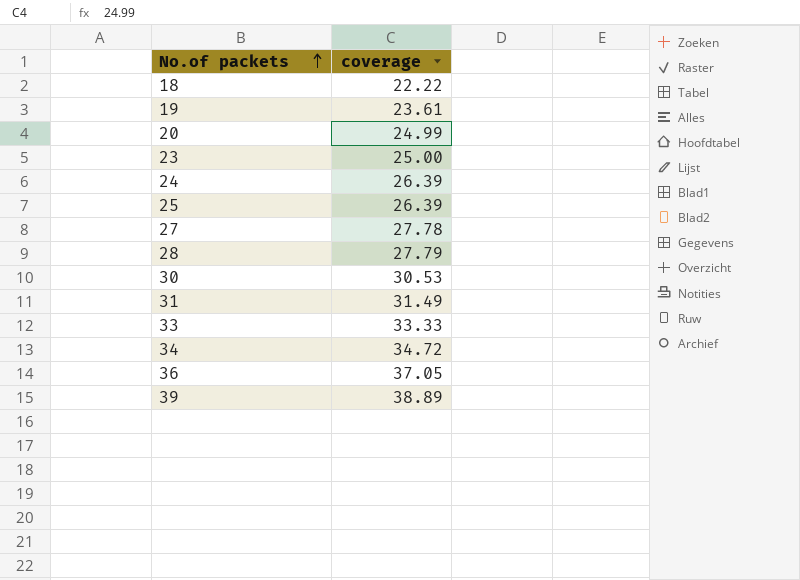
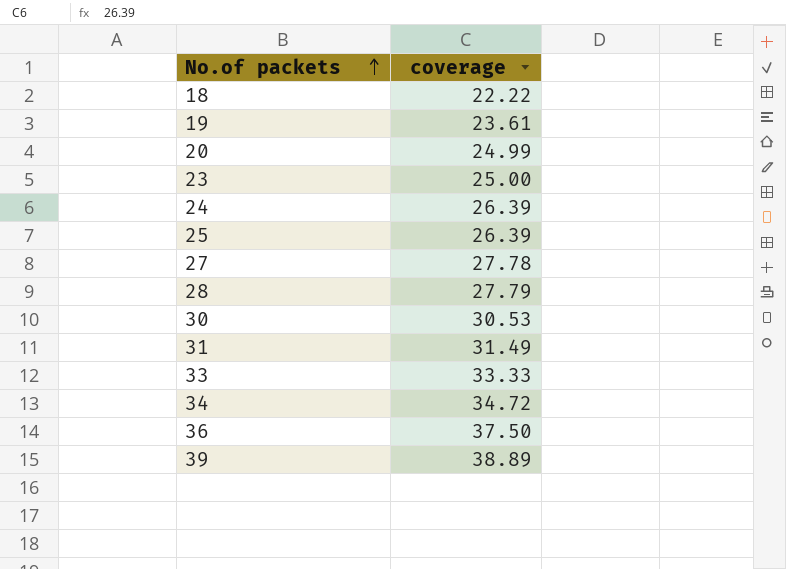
36 | coverage: 37.05 -> 37.50

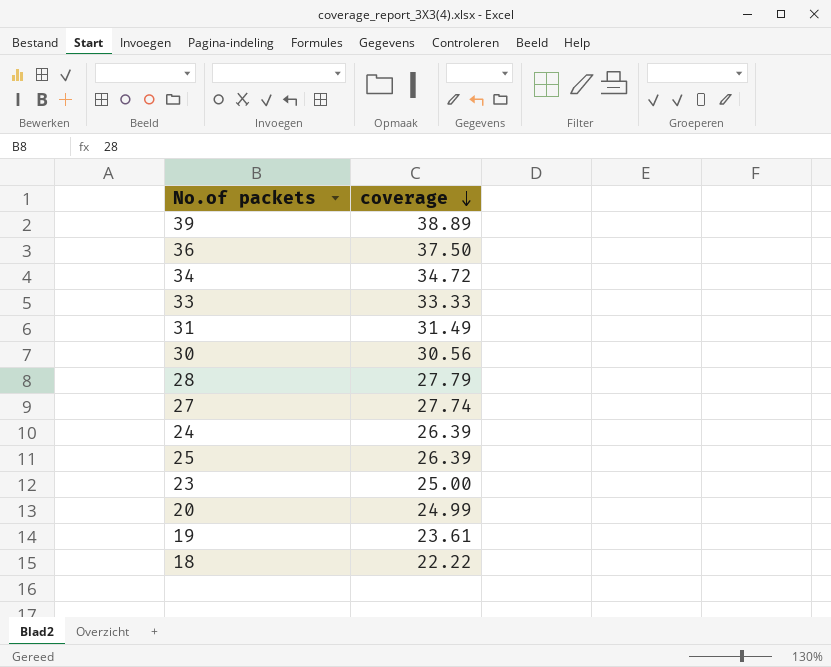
row order: No.of packets ascending -> coverage descending
30 | coverage: 30.53 -> 30.56
27 | coverage: 27.78 -> 27.74

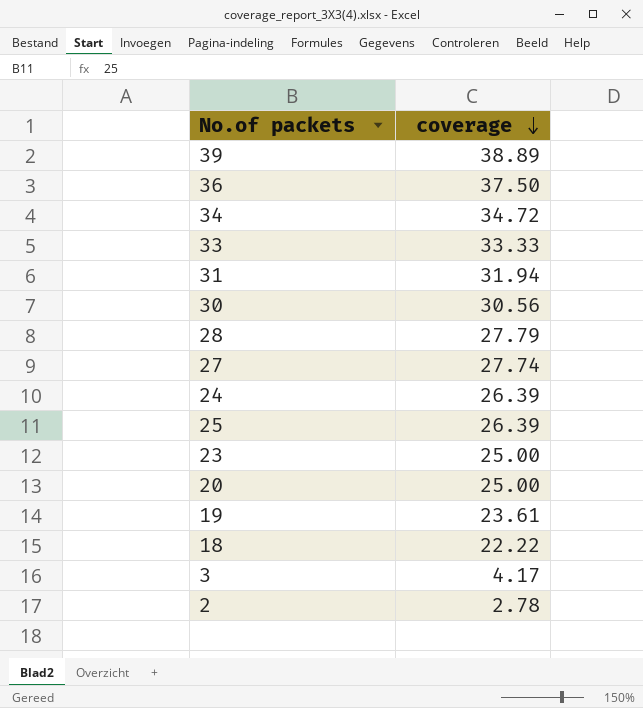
31 | coverage: 31.49 -> 31.94
20 | coverage: 24.99 -> 25.00
row 3: none -> 4.17
row 2: none -> 2.78

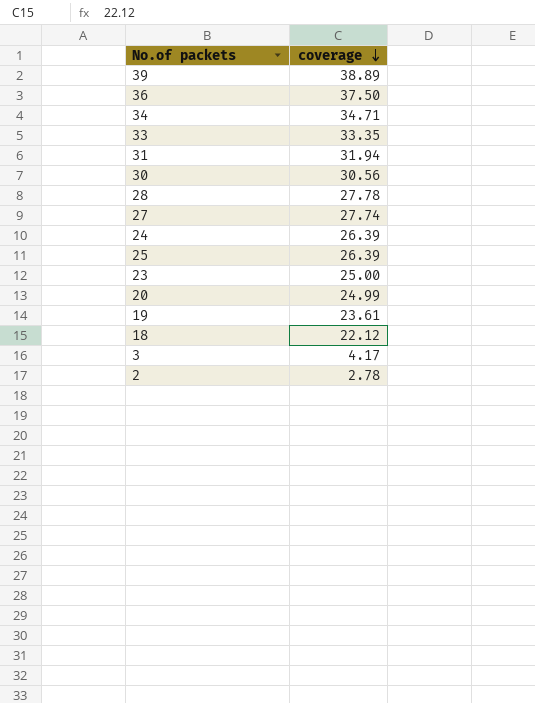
34 | coverage: 34.72 -> 34.71
33 | coverage: 33.33 -> 33.35
28 | coverage: 27.79 -> 27.78
20 | coverage: 25.00 -> 24.99
18 | coverage: 22.22 -> 22.12

